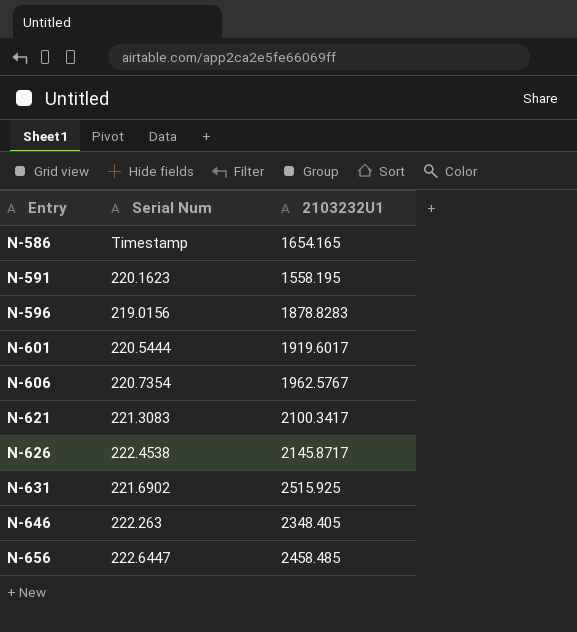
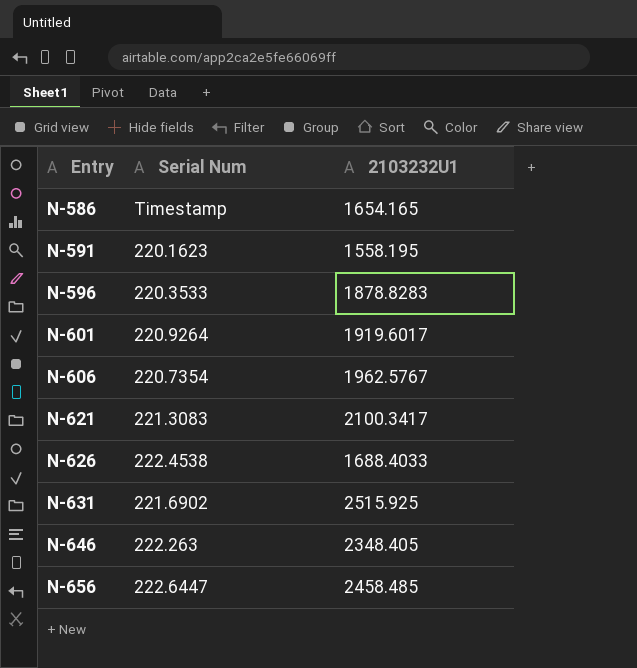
N-596 | Serial Num: 219.0156 -> 220.3533
N-601 | Serial Num: 220.5444 -> 220.9264
N-626 | 2103232U1: 2145.8717 -> 1688.4033

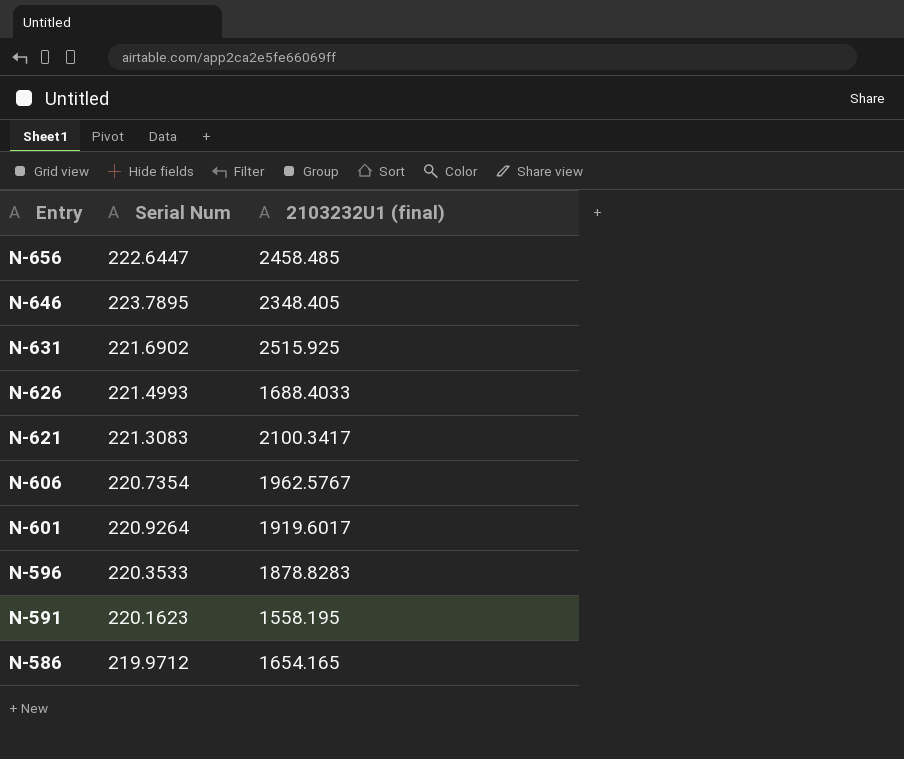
row order: Entry ascending -> Entry descending
column name: 2103232U1 -> 2103232U1 (final)
N-646 | Serial Num: 222.263 -> 223.7895
N-626 | Serial Num: 222.4538 -> 221.4993
N-586 | Serial Num: Timestamp -> 219.9712

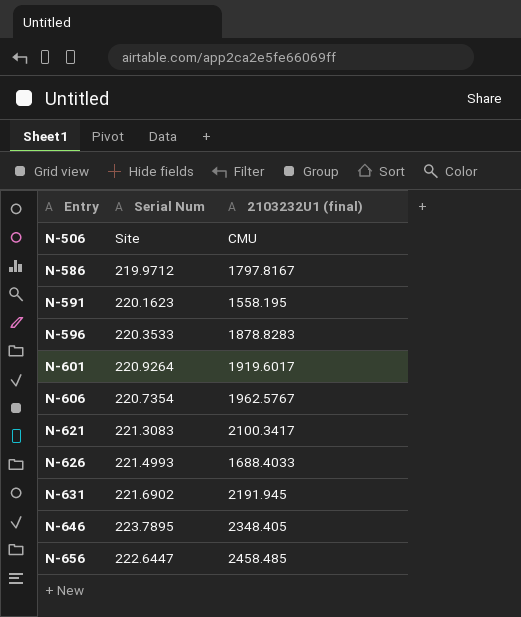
row order: Entry descending -> Entry ascending
row N-506: none -> Site | CMU
N-586 | 2103232U1 (final): 1654.165 -> 1797.8167
N-631 | 2103232U1 (final): 2515.925 -> 2191.945

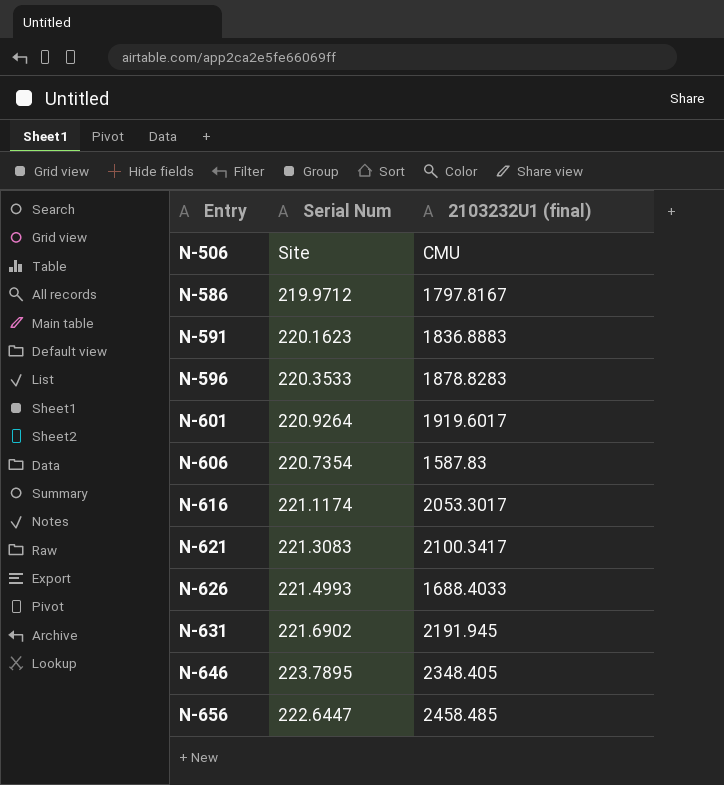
N-591 | 2103232U1 (final): 1558.195 -> 1836.8883
N-606 | 2103232U1 (final): 1962.5767 -> 1587.83
row N-616: none -> 221.1174 | 2053.3017

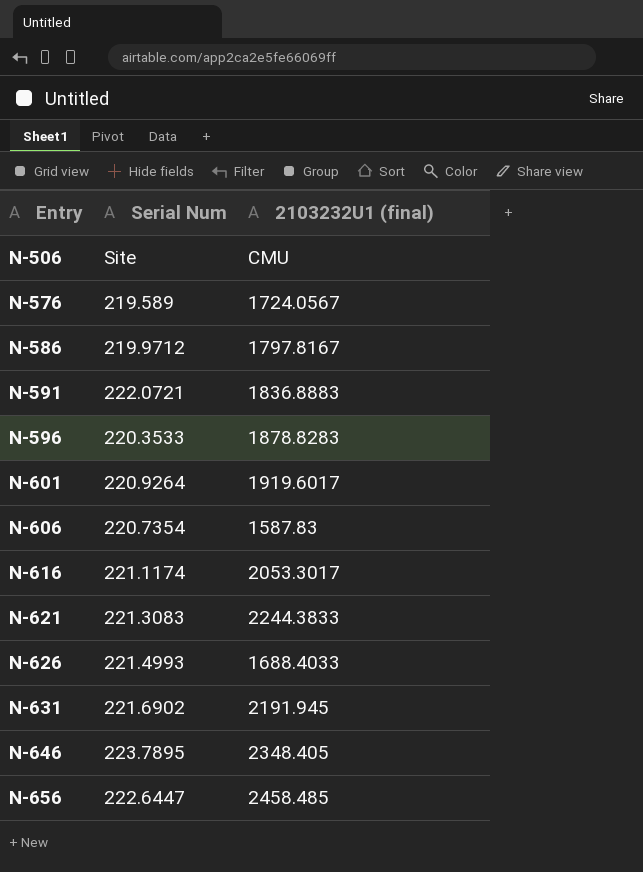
row N-576: none -> 219.589 | 1724.0567
N-591 | Serial Num: 220.1623 -> 222.0721
N-621 | 2103232U1 (final): 2100.3417 -> 2244.3833

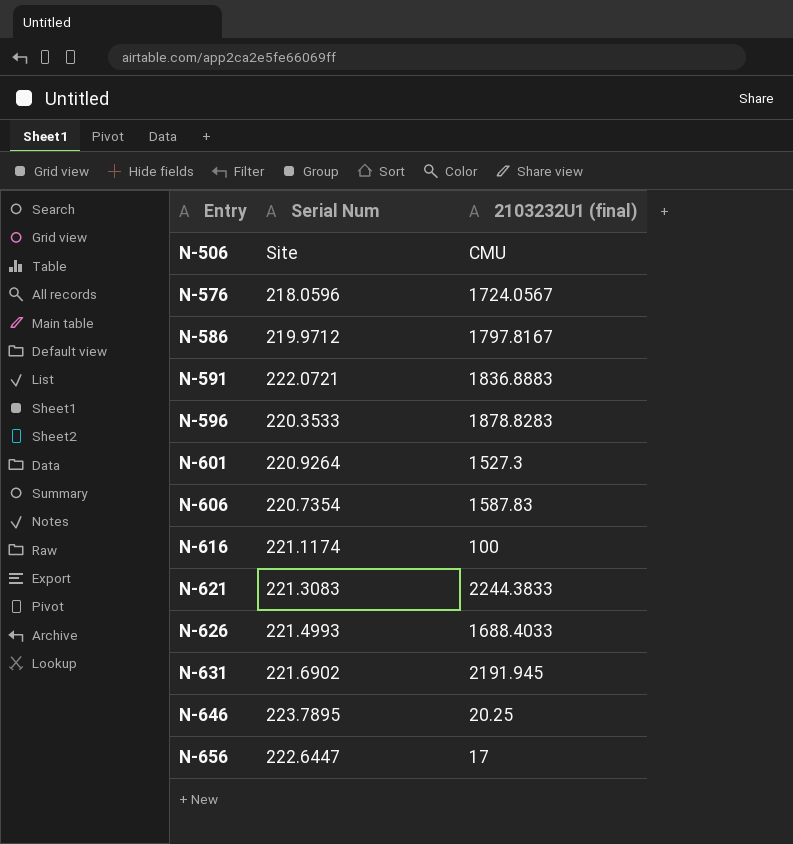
N-576 | Serial Num: 219.589 -> 218.0596
N-601 | 2103232U1 (final): 1919.6017 -> 1527.3
N-616 | 2103232U1 (final): 2053.3017 -> 100
N-646 | 2103232U1 (final): 2348.405 -> 20.25
N-656 | 2103232U1 (final): 2458.485 -> 17

